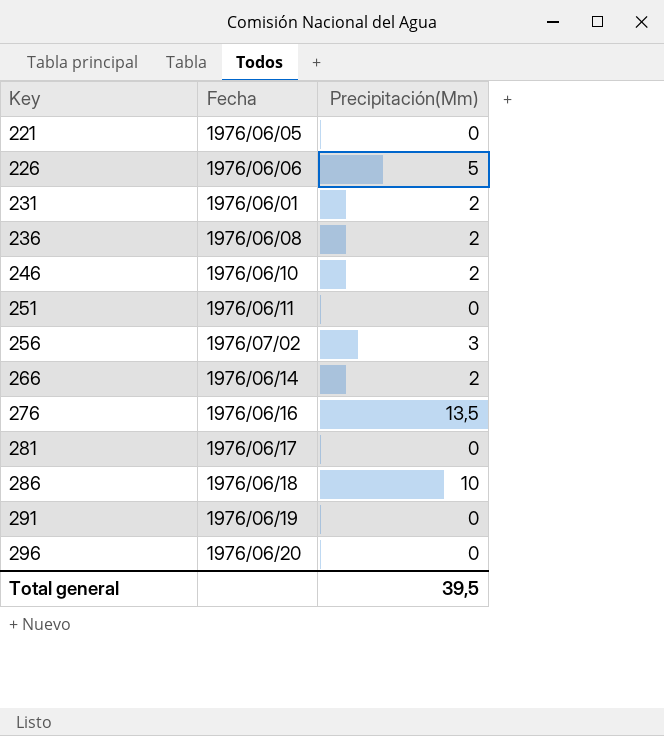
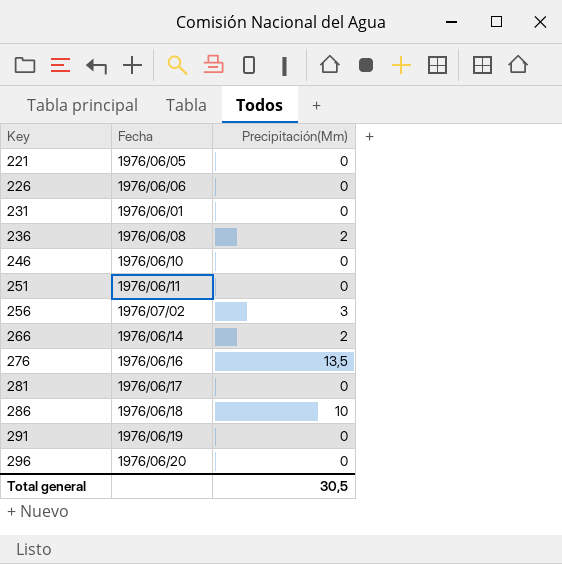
226 | Precipitación(Mm): 5 -> 0
231 | Precipitación(Mm): 2 -> 0
246 | Precipitación(Mm): 2 -> 0
Total general | Precipitación(Mm): 39,5 -> 30,5

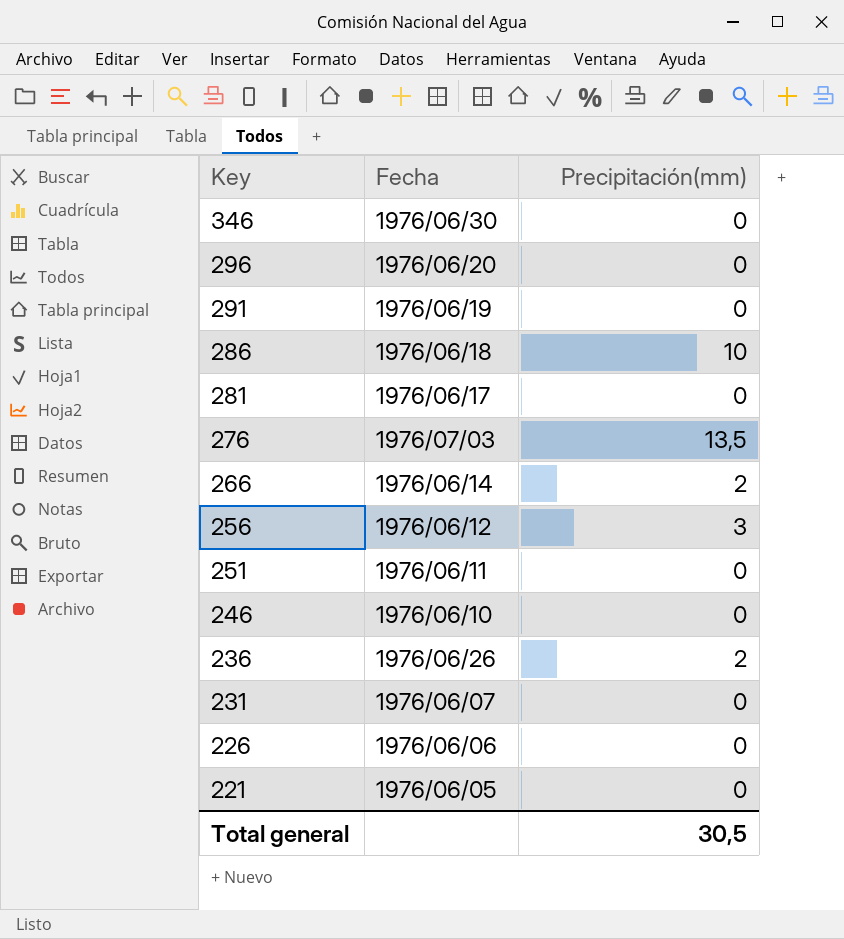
row order: Key ascending -> Key descending
column name: Precipitación(Mm) -> Precipitación(mm)
row 346: none -> 1976/06/30 | 0
276 | Fecha: 1976/06/16 -> 1976/07/03
256 | Fecha: 1976/07/02 -> 1976/06/12
236 | Fecha: 1976/06/08 -> 1976/06/26
231 | Fecha: 1976/06/01 -> 1976/06/07

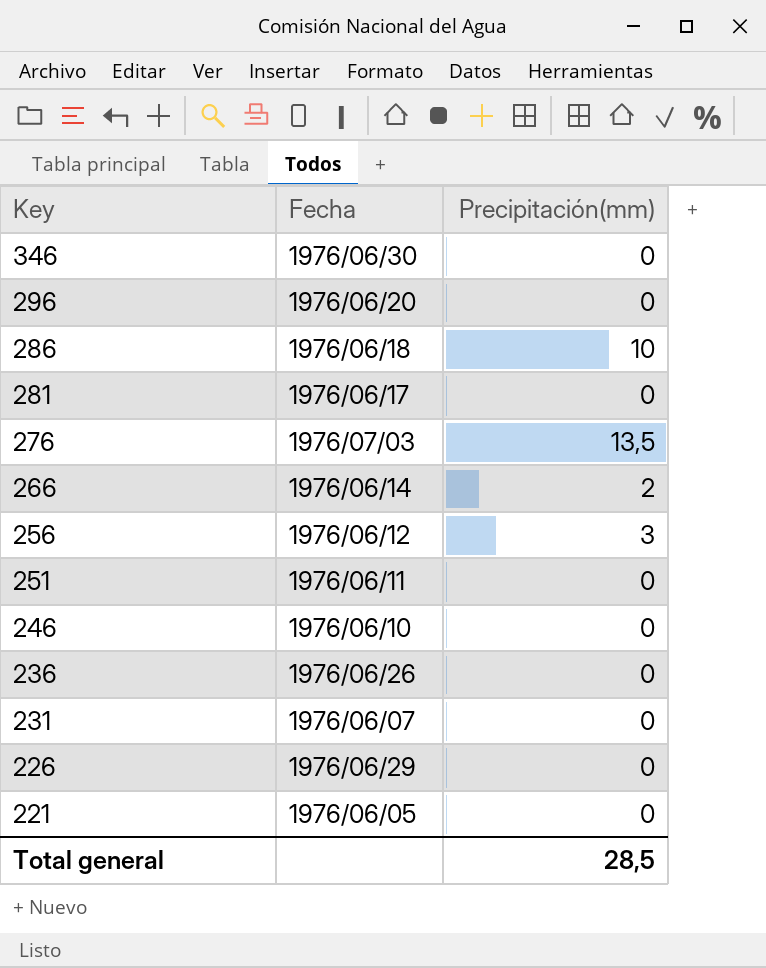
row 291: 1976/06/19 | 0 -> none
236 | Precipitación(mm): 2 -> 0
226 | Fecha: 1976/06/06 -> 1976/06/29
Total general | Precipitación(mm): 30,5 -> 28,5

